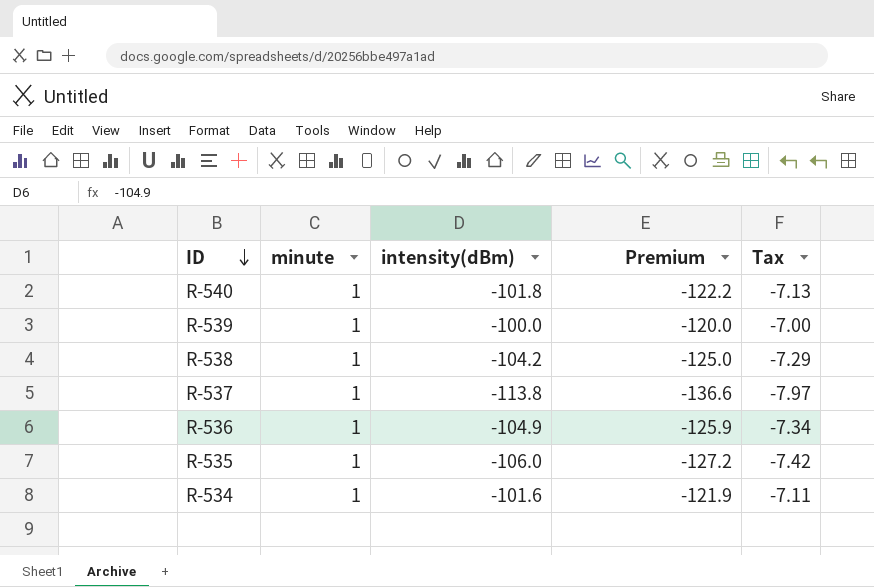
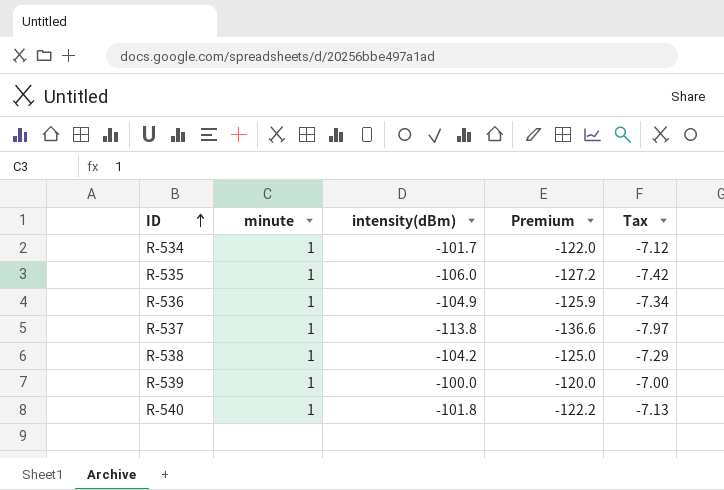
row order: ID descending -> ID ascending
R-534 | intensity(dBm): -101.6 -> -101.7
R-534 | Premium: -121.9 -> -122.0
R-534 | Tax: -7.11 -> -7.12

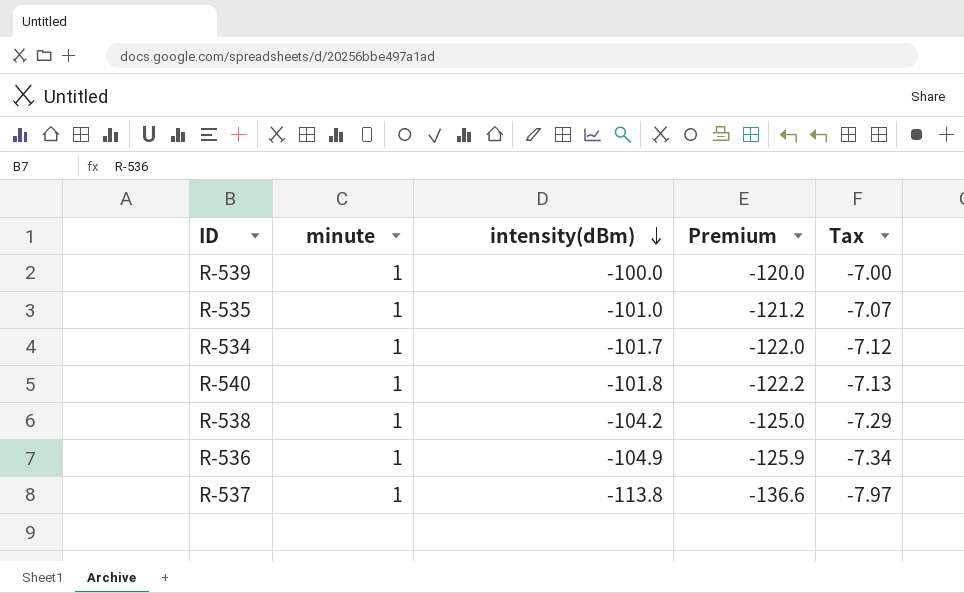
row order: ID ascending -> intensity(dBm) descending
R-535 | intensity(dBm): -106.0 -> -101.0
R-535 | Premium: -127.2 -> -121.2
R-535 | Tax: -7.42 -> -7.07

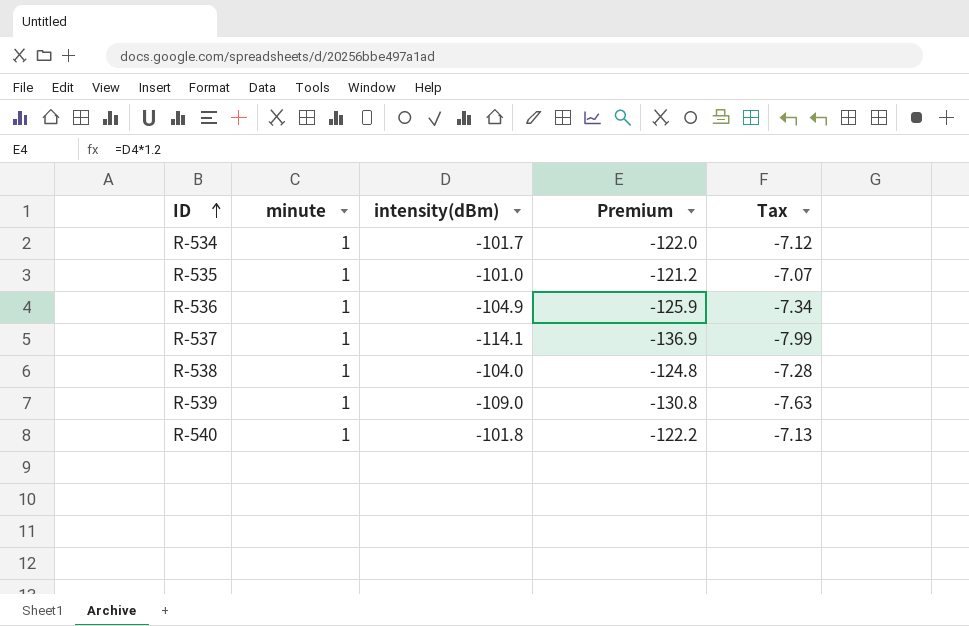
row order: intensity(dBm) descending -> ID ascending
R-537 | intensity(dBm): -113.8 -> -114.1
R-537 | Premium: -136.6 -> -136.9
R-537 | Tax: -7.97 -> -7.99
R-538 | intensity(dBm): -104.2 -> -104.0
R-538 | Premium: -125.0 -> -124.8
R-538 | Tax: -7.29 -> -7.28
R-539 | intensity(dBm): -100.0 -> -109.0
R-539 | Premium: -120.0 -> -130.8
R-539 | Tax: -7.00 -> -7.63

